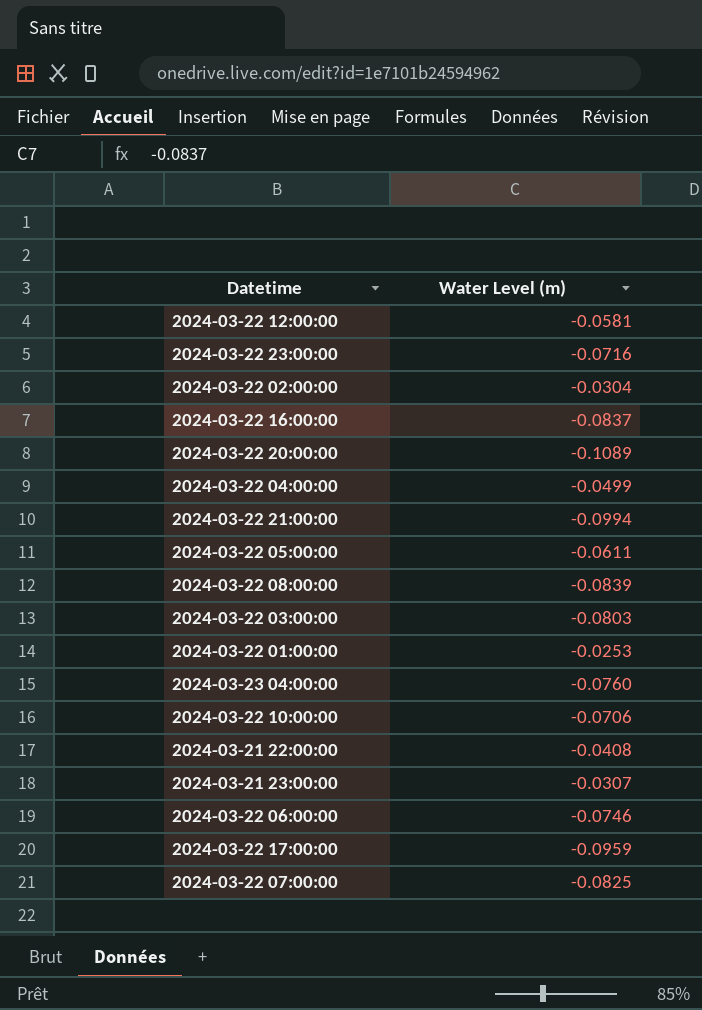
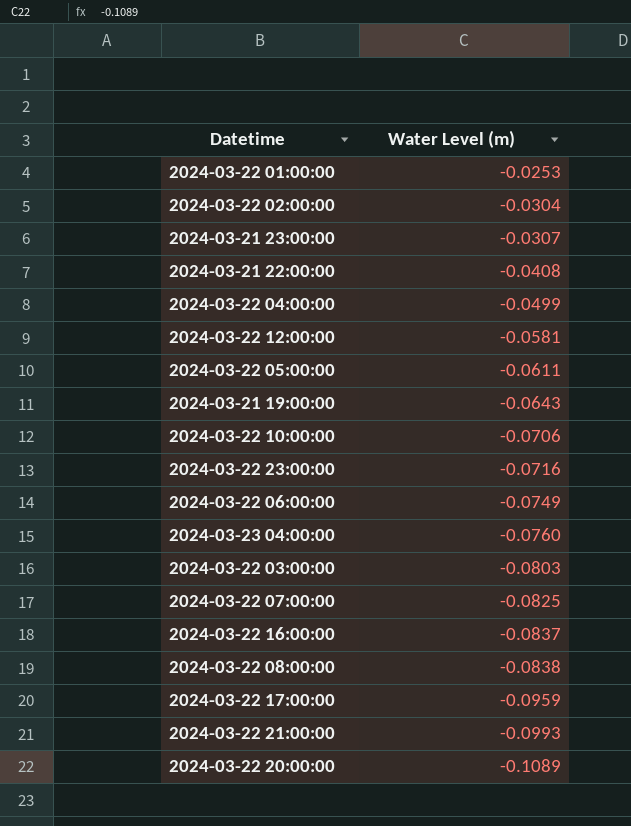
row order: none -> Water Level (m) descending
row 2024-03-21 19:00:00: none -> -0.0643
2024-03-22 06:00:00 | Water Level (m): -0.0746 -> -0.0749
2024-03-22 08:00:00 | Water Level (m): -0.0839 -> -0.0838
2024-03-22 21:00:00 | Water Level (m): -0.0994 -> -0.0993

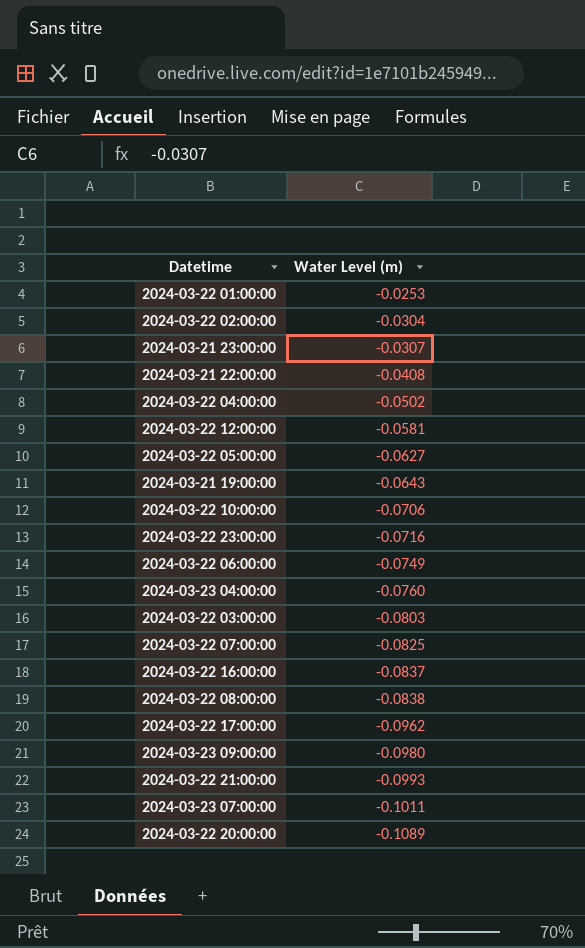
2024-03-22 04:00:00 | Water Level (m): -0.0499 -> -0.0502
2024-03-22 05:00:00 | Water Level (m): -0.0611 -> -0.0627
2024-03-22 17:00:00 | Water Level (m): -0.0959 -> -0.0962
row 2024-03-23 09:00:00: none -> -0.0980
row 2024-03-23 07:00:00: none -> -0.1011

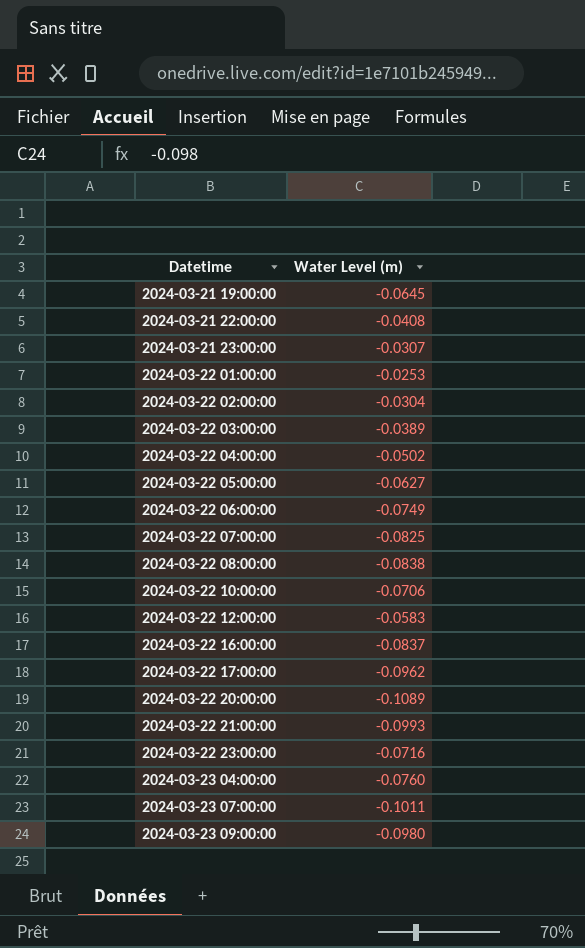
row order: Water Level (m) descending -> Datetime ascending
2024-03-21 19:00:00 | Water Level (m): -0.0643 -> -0.0645
2024-03-22 03:00:00 | Water Level (m): -0.0803 -> -0.0389
2024-03-22 12:00:00 | Water Level (m): -0.0581 -> -0.0583

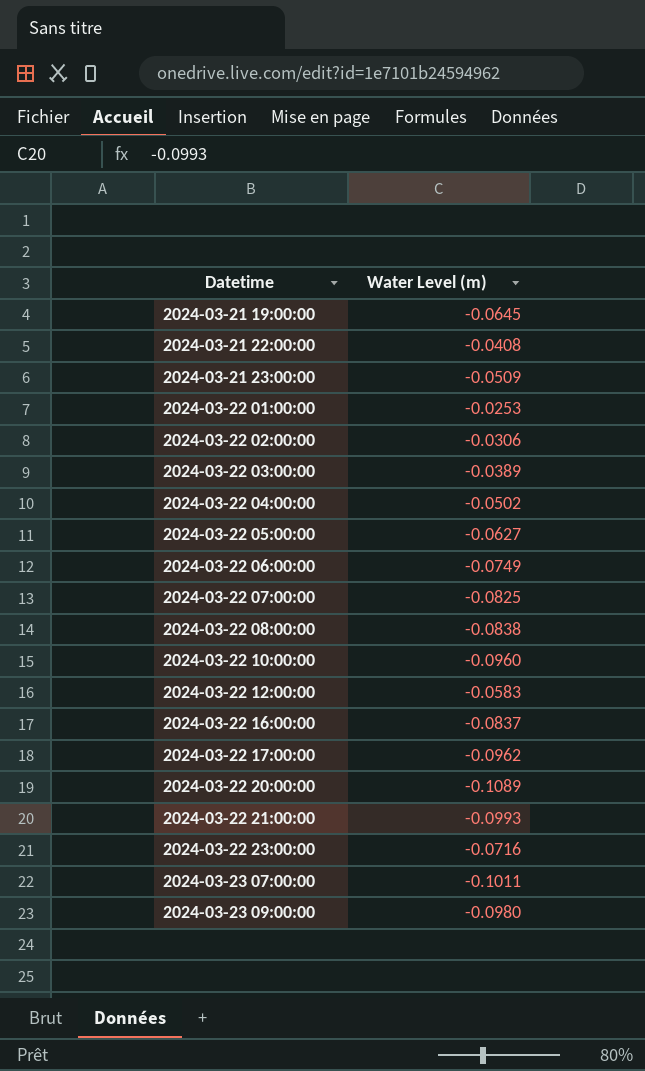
row 2024-03-23 04:00:00: -0.0760 -> none
2024-03-21 23:00:00 | Water Level (m): -0.0307 -> -0.0509
2024-03-22 02:00:00 | Water Level (m): -0.0304 -> -0.0306
2024-03-22 10:00:00 | Water Level (m): -0.0706 -> -0.0960

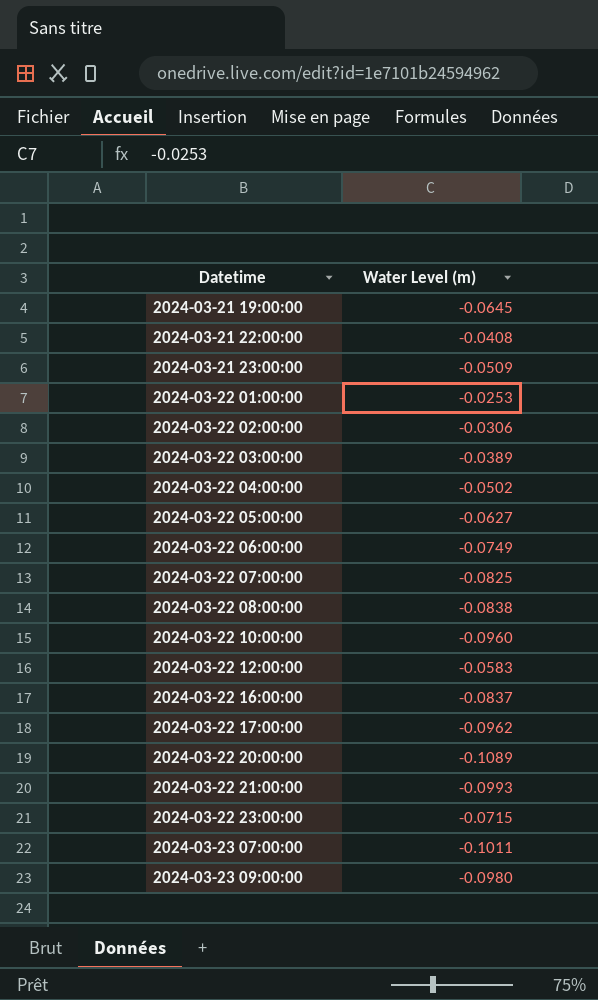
2024-03-22 23:00:00 | Water Level (m): -0.0716 -> -0.0715

